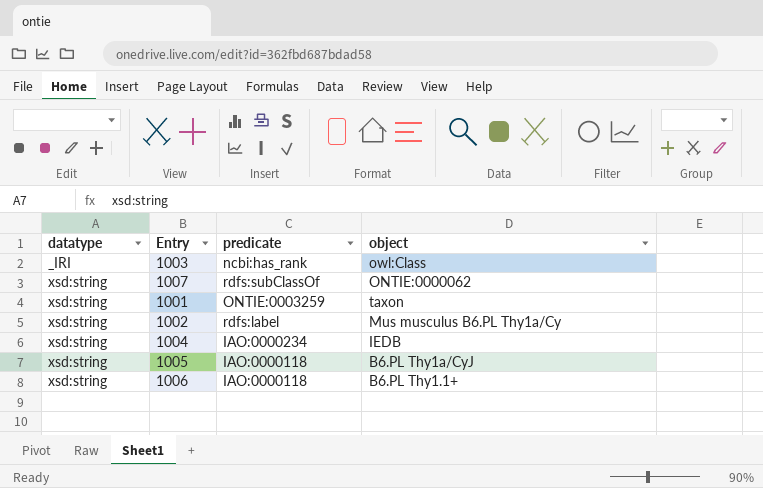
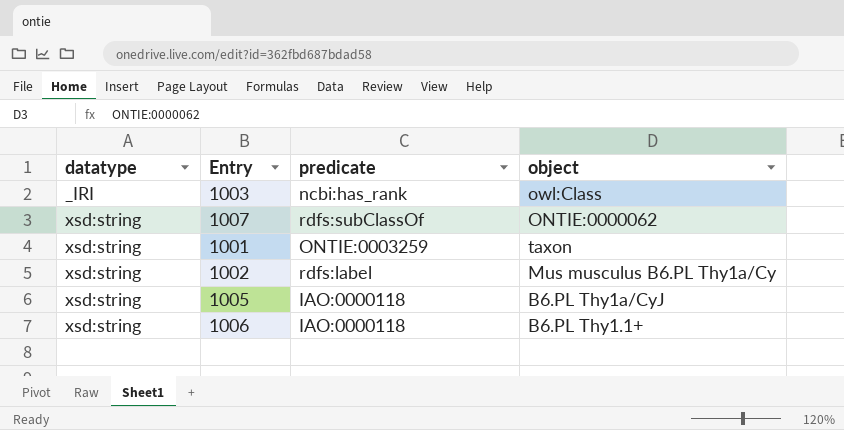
row 1004: xsd:string | IAO:0000234 | IEDB -> none

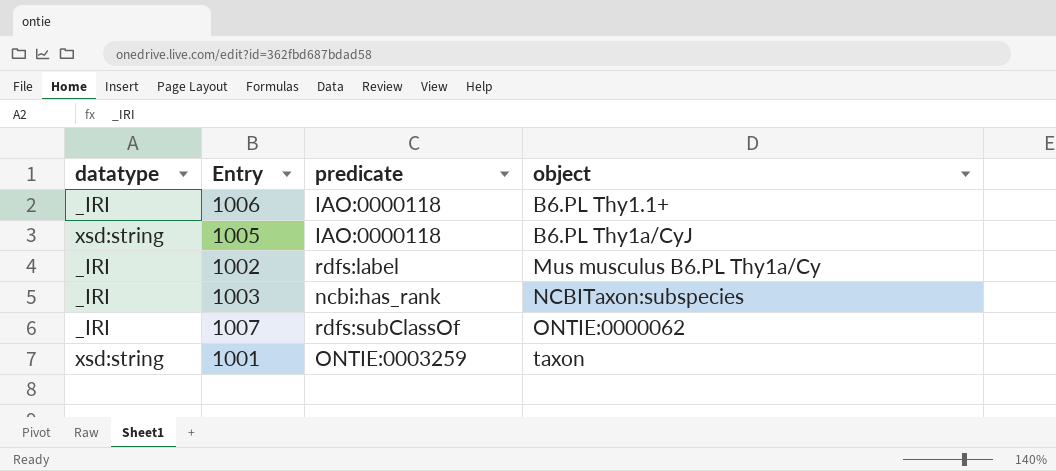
row order: datatype ascending -> object ascending
1006 | datatype: xsd:string -> _IRI
1002 | datatype: xsd:string -> _IRI
1003 | object: owl:Class -> NCBITaxon:subspecies
1007 | datatype: xsd:string -> _IRI

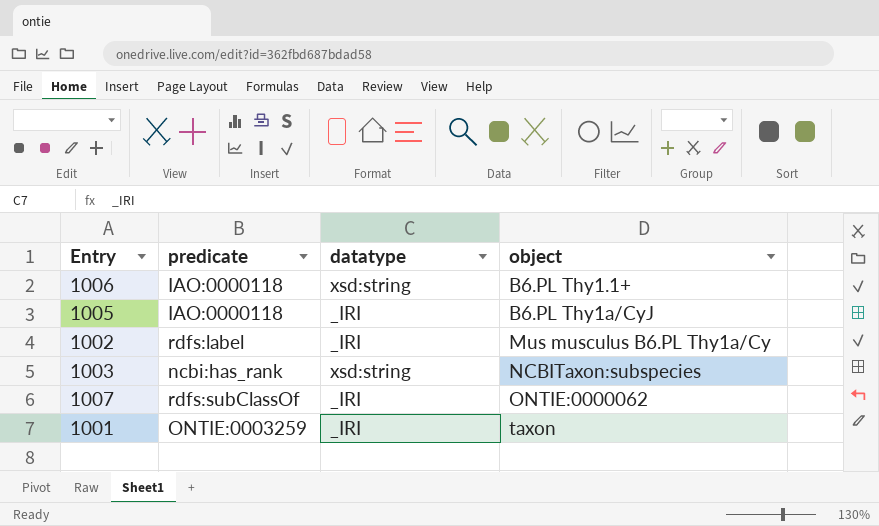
column datatype | position: 1 -> 3
1006 | datatype: _IRI -> xsd:string
1005 | datatype: xsd:string -> _IRI
1003 | datatype: _IRI -> xsd:string
1001 | datatype: xsd:string -> _IRI

